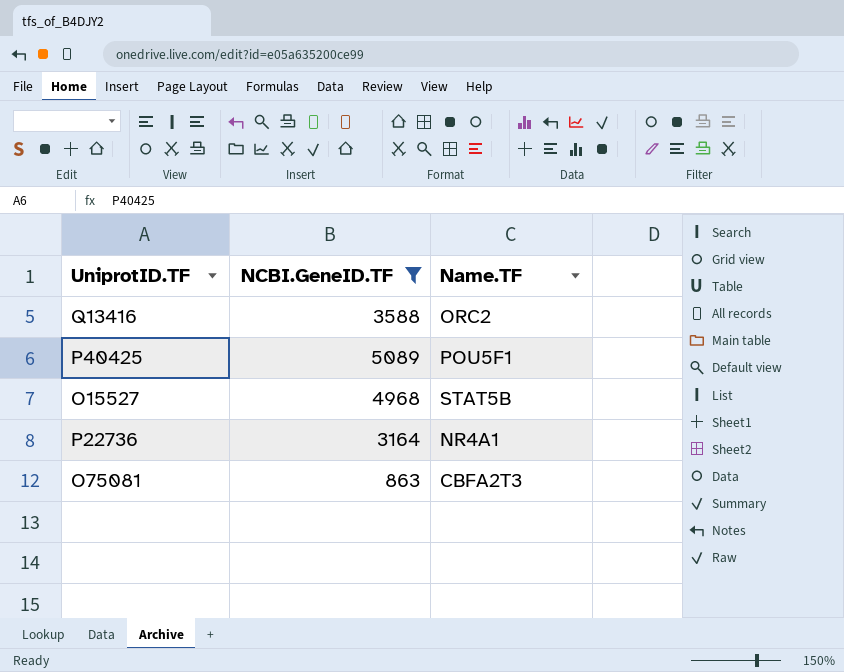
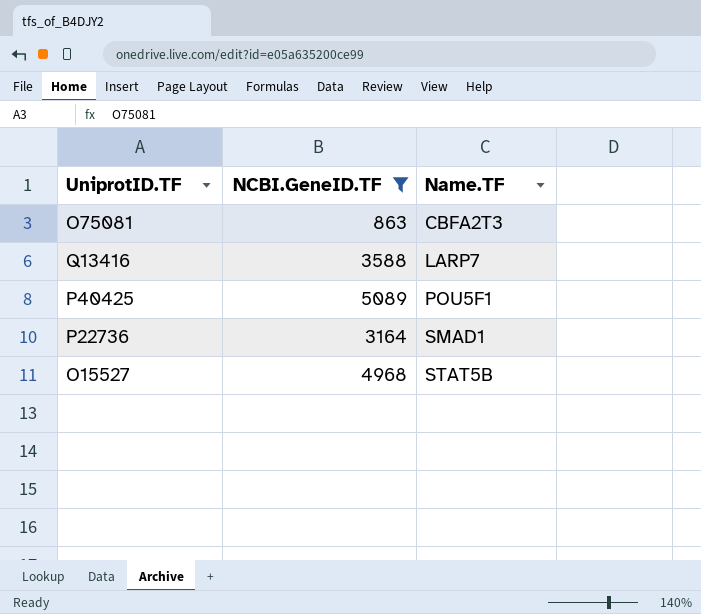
row order: none -> Name.TF ascending
Q13416 | Name.TF: ORC2 -> LARP7
P22736 | Name.TF: NR4A1 -> SMAD1

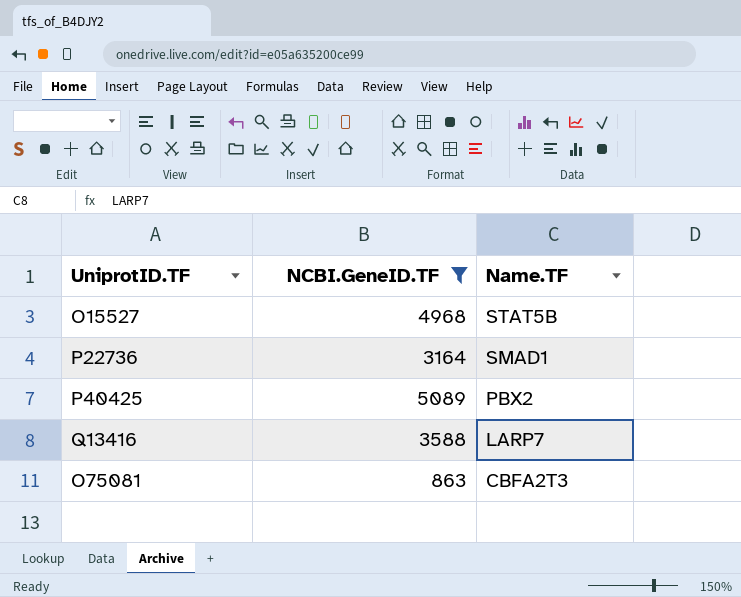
row order: Name.TF ascending -> Name.TF descending
P40425 | Name.TF: POU5F1 -> PBX2

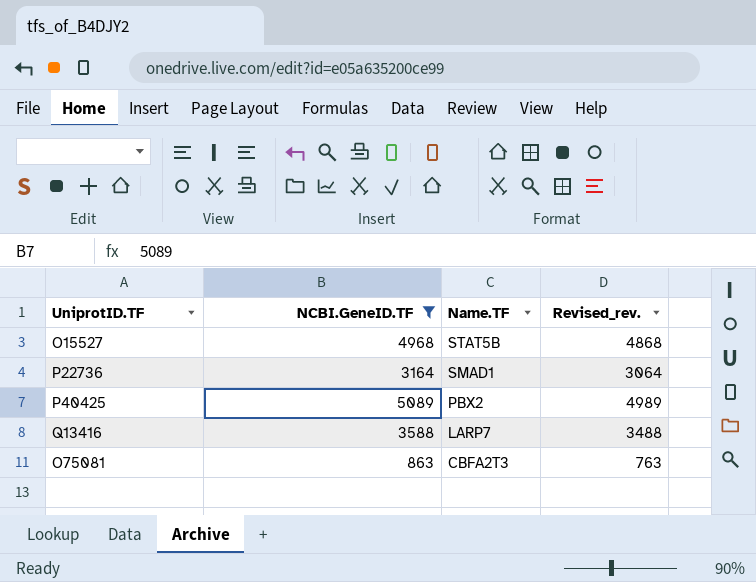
column Revised_rev. | formula: none -> [NCBI.GeneID.TF] - 100

